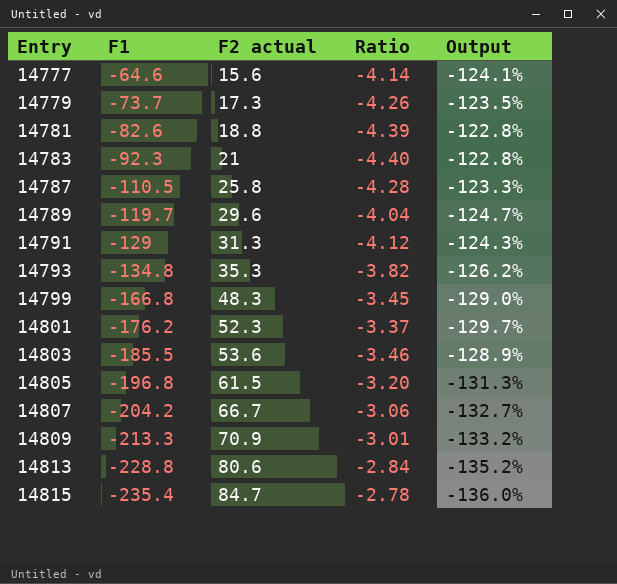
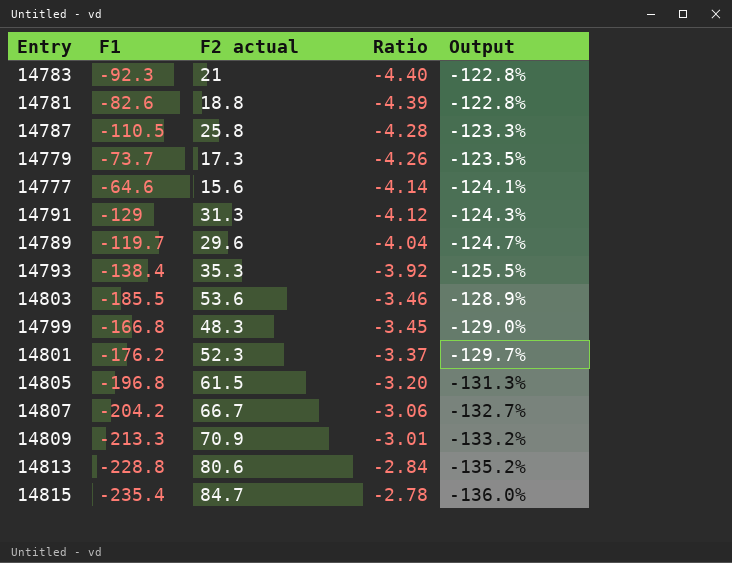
row order: Entry ascending -> Ratio ascending
14793 | F1: -134.8 -> -138.4
14793 | Ratio: -3.82 -> -3.92
14793 | Output: -126.2% -> -125.5%

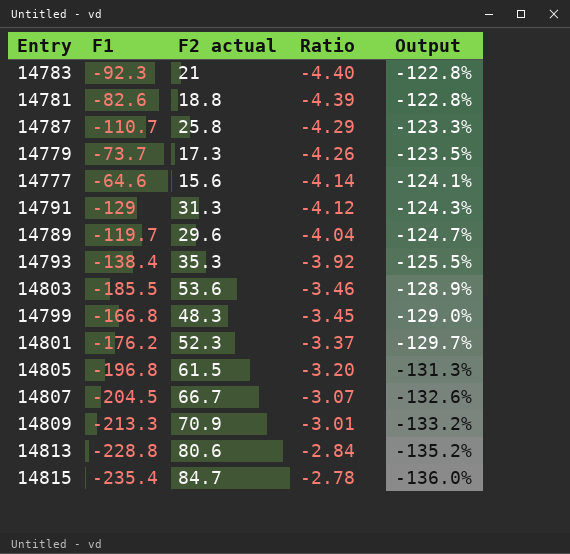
14787 | F1: -110.5 -> -110.7
14787 | Ratio: -4.28 -> -4.29
14807 | F1: -204.2 -> -204.5
14807 | Ratio: -3.06 -> -3.07
14807 | Output: -132.7% -> -132.6%

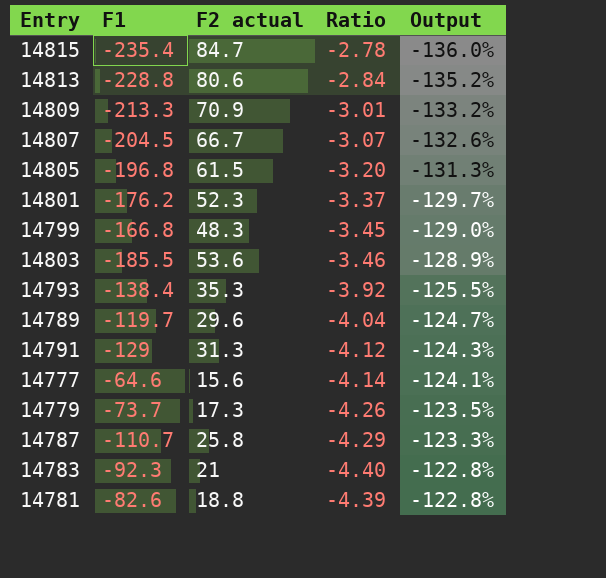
row order: Ratio ascending -> Output ascending

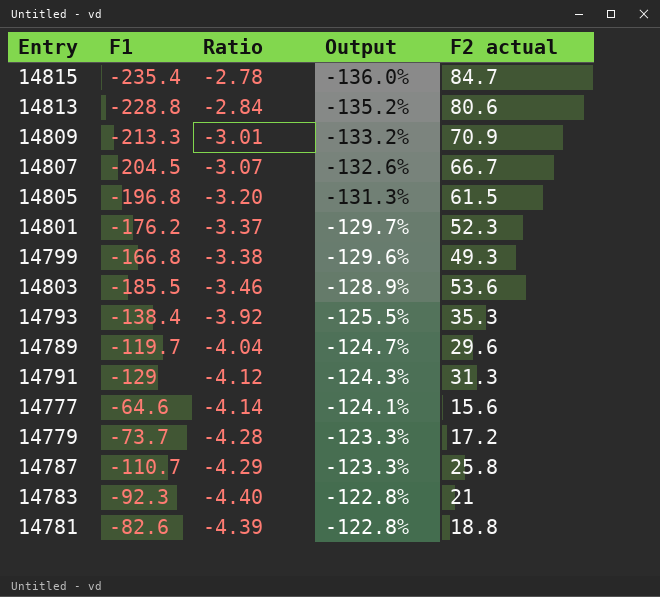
column F2 actual | position: 3 -> 5
14799 | Ratio: -3.45 -> -3.38
14799 | Output: -129.0% -> -129.6%
14799 | F2 actual: 48.3 -> 49.3
14779 | Ratio: -4.26 -> -4.28
14779 | Output: -123.5% -> -123.3%
14779 | F2 actual: 17.3 -> 17.2

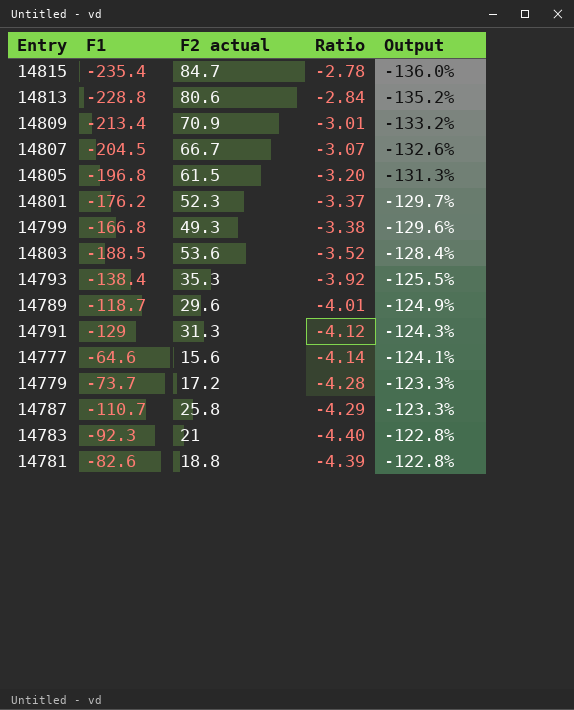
column F2 actual | position: 5 -> 3
14809 | F1: -213.3 -> -213.4
14803 | F1: -185.5 -> -188.5
14803 | Ratio: -3.46 -> -3.52
14803 | Output: -128.9% -> -128.4%
14789 | F1: -119.7 -> -118.7
14789 | Ratio: -4.04 -> -4.01
14789 | Output: -124.7% -> -124.9%

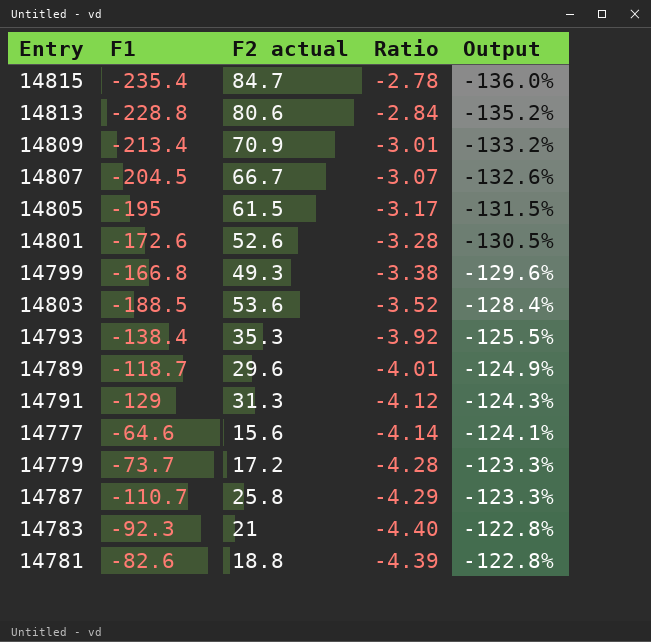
14805 | F1: -196.8 -> -195
14805 | Ratio: -3.20 -> -3.17
14805 | Output: -131.3% -> -131.5%
14801 | F1: -176.2 -> -172.6
14801 | F2 actual: 52.3 -> 52.6
14801 | Ratio: -3.37 -> -3.28
14801 | Output: -129.7% -> -130.5%

